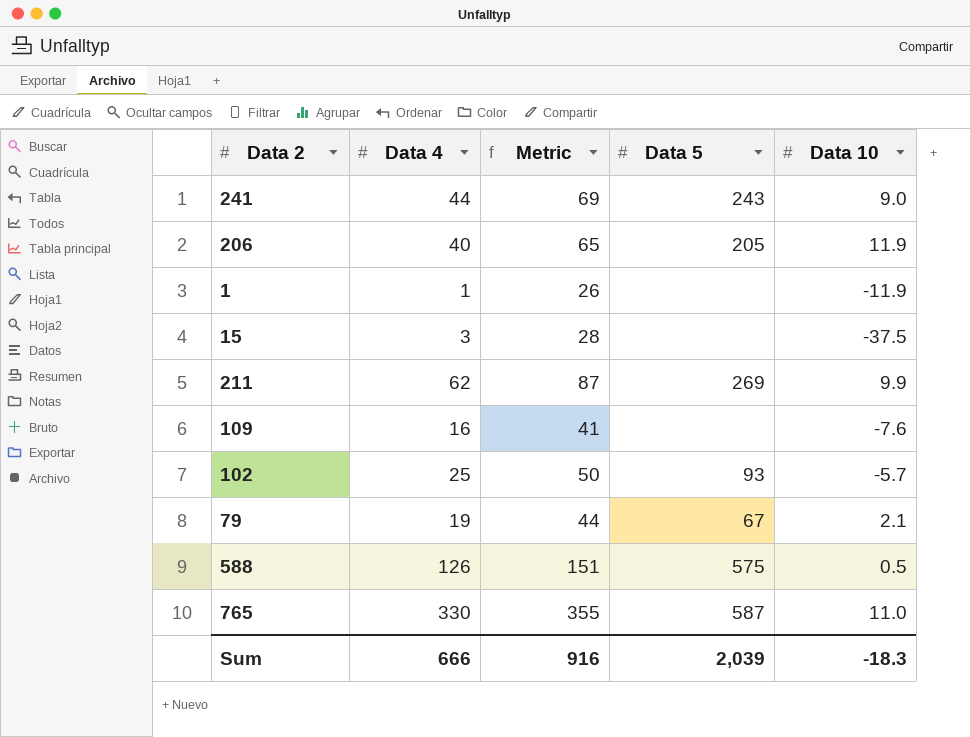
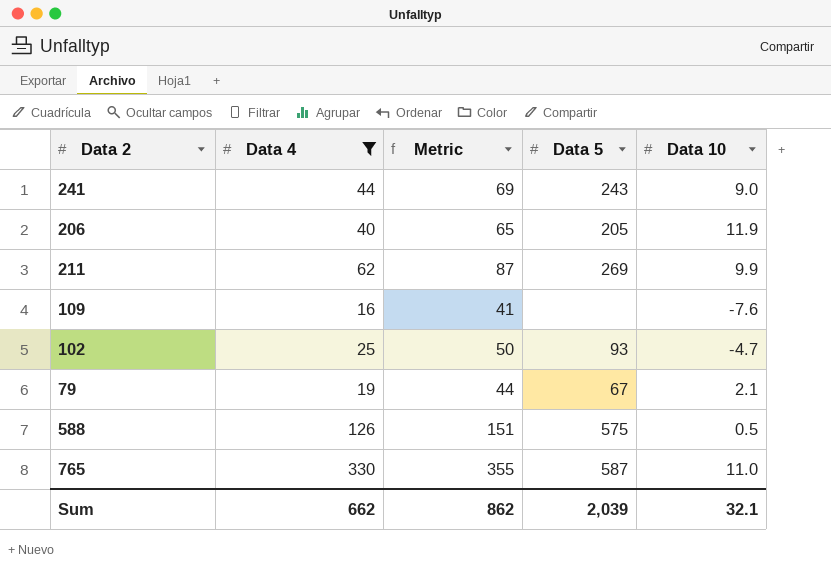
filter: none -> Data 4 >= 16
102 | Data 10: -5.7 -> -4.7
Sum | Data 4: 666 -> 662
Sum | Metric: 916 -> 862
Sum | Data 10: -18.3 -> 32.1

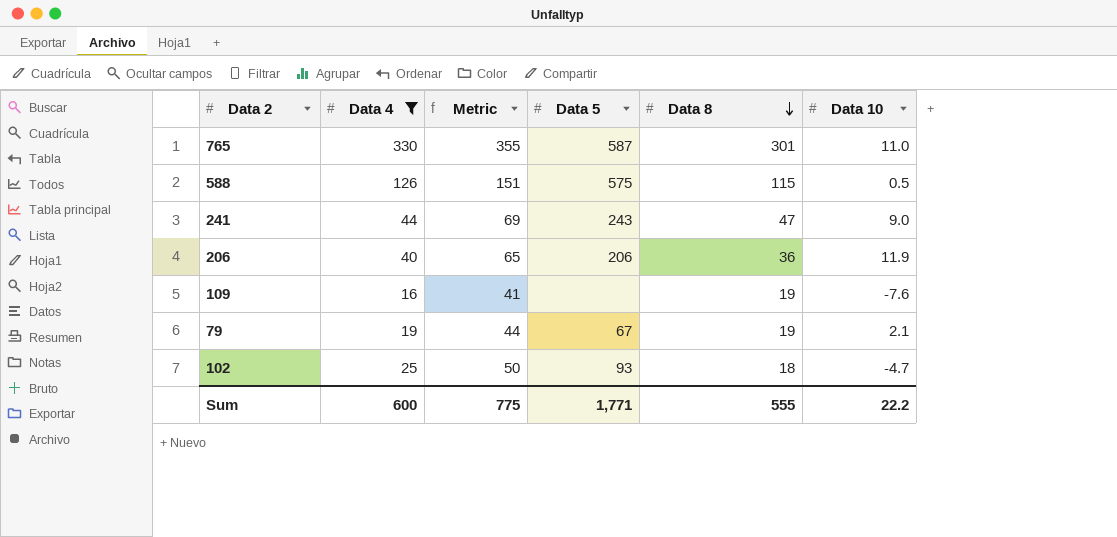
row order: none -> Data 8 descending
column Data 8 | position: none -> 5
row 211: 62 | 87 | 269 | 9.9 -> none
206 | Data 5: 205 -> 206
Sum | Data 4: 662 -> 600
Sum | Metric: 862 -> 775
Sum | Data 5: 2,039 -> 1,771
Sum | Data 10: 32.1 -> 22.2

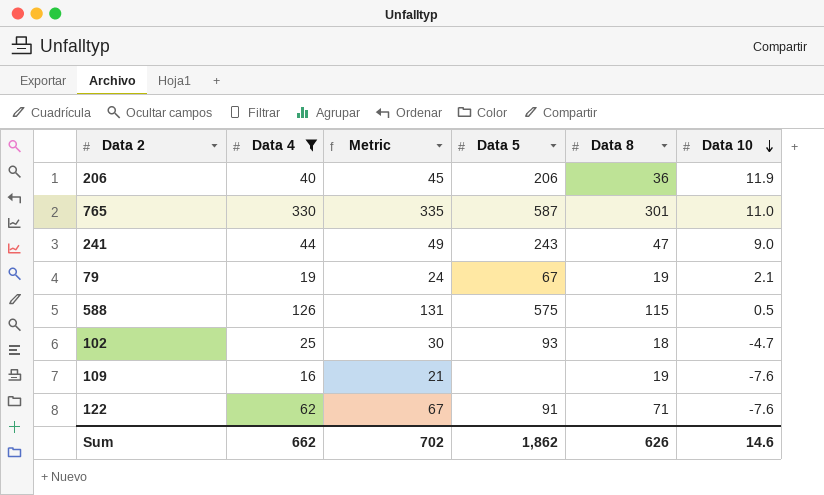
row order: Data 8 descending -> Data 10 descending
column Metric | formula: [Data 4] + 25 -> [Data 4] + 5
row 122: none -> 62 | 67 | 91 | 71 | -7.6
Sum | Data 4: 600 -> 662
Sum | Metric: 775 -> 702
Sum | Data 5: 1,771 -> 1,862
Sum | Data 8: 555 -> 626
Sum | Data 10: 22.2 -> 14.6

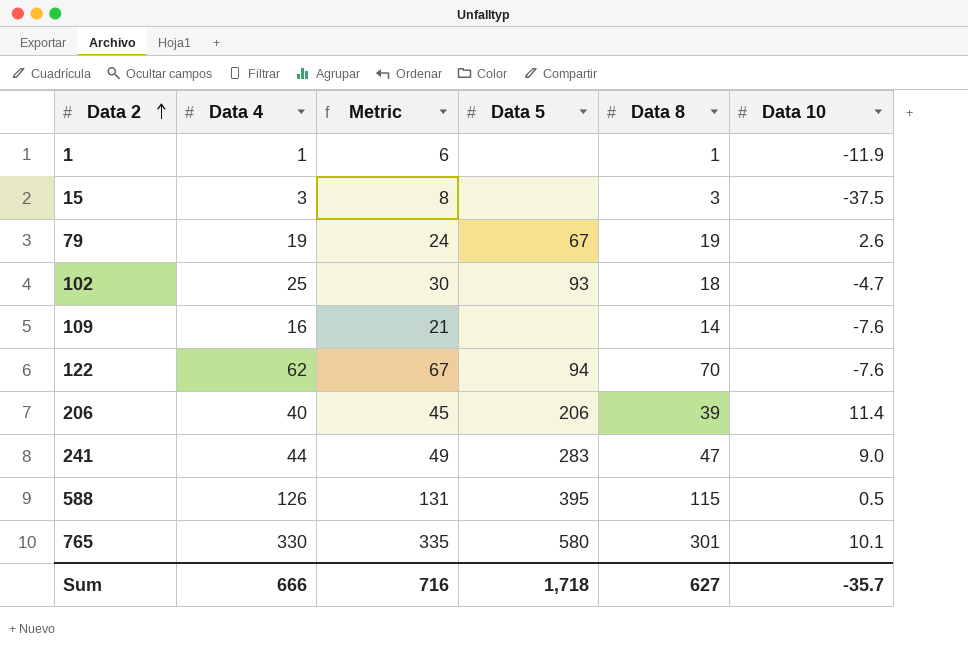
filter: Data 4 >= 16 -> none
row order: Data 10 descending -> Data 2 ascending
79 | Data 10: 2.1 -> 2.6
109 | Data 8: 19 -> 14
122 | Data 5: 91 -> 94
122 | Data 8: 71 -> 70
206 | Data 8: 36 -> 39
206 | Data 10: 11.9 -> 11.4
241 | Data 5: 243 -> 283
588 | Data 5: 575 -> 395
765 | Data 5: 587 -> 580
765 | Data 10: 11.0 -> 10.1
Sum | Data 4: 662 -> 666
Sum | Metric: 702 -> 716
Sum | Data 5: 1,862 -> 1,718
Sum | Data 8: 626 -> 627
Sum | Data 10: 14.6 -> -35.7

